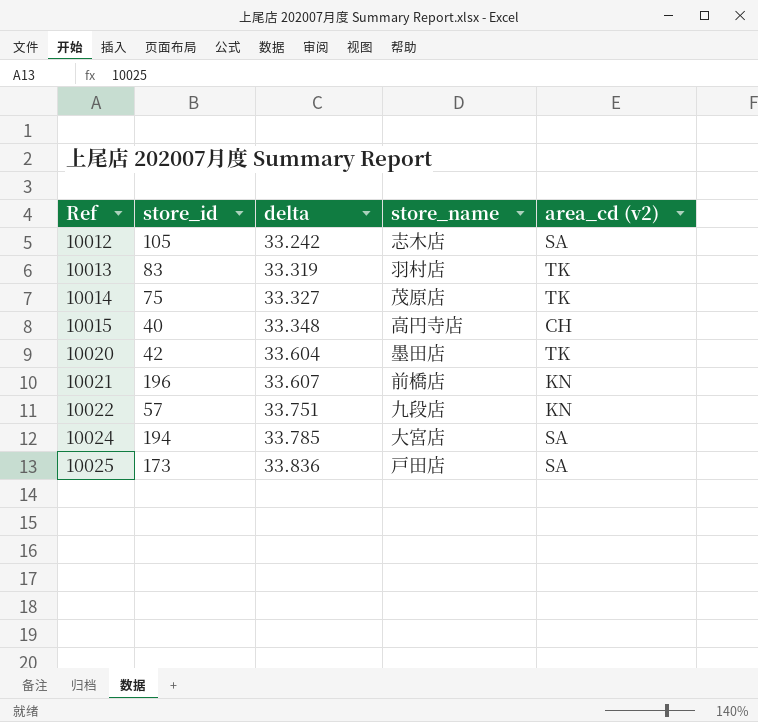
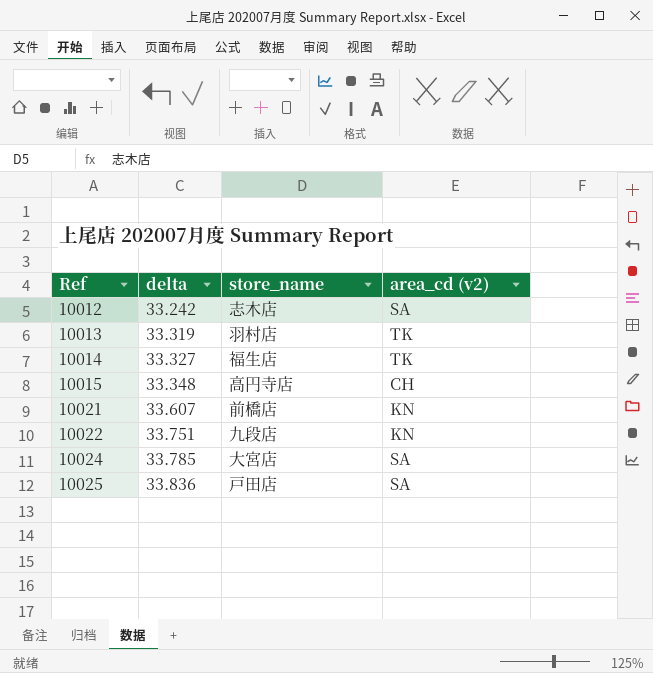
column store_id | position: 2 -> none
row 10020: 42 | 33.604 | 墨田店 | TK -> none
10014 | store_name: 茂原店 -> 福生店

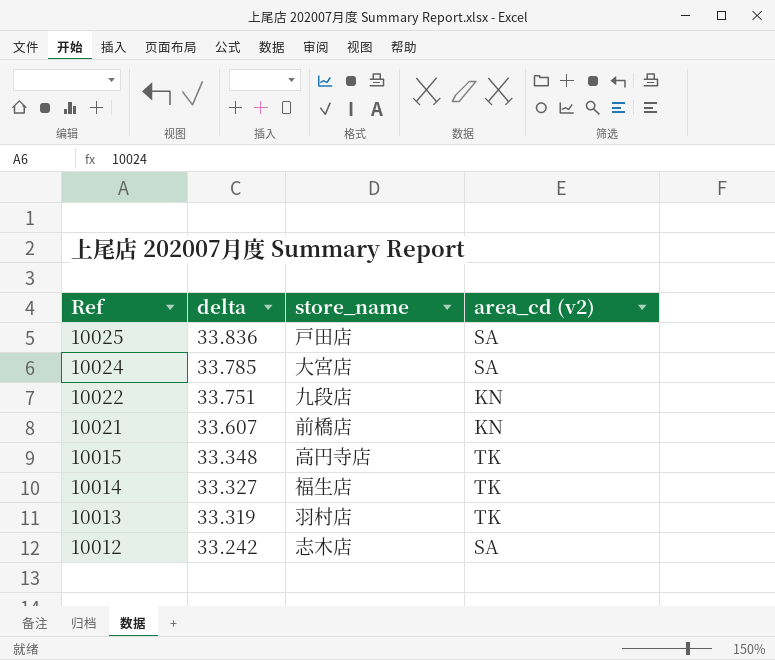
row order: Ref ascending -> Ref descending
10015 | area_cd (v2): CH -> TK

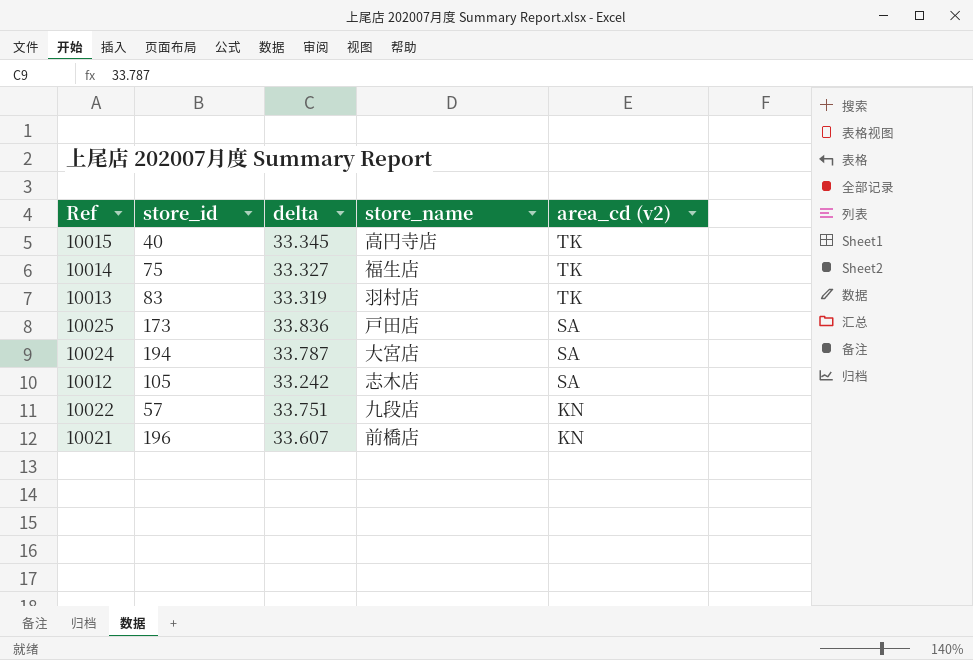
row order: Ref descending -> area_cd (v2) descending
column store_id | position: none -> 2
10015 | delta: 33.348 -> 33.345
10024 | delta: 33.785 -> 33.787

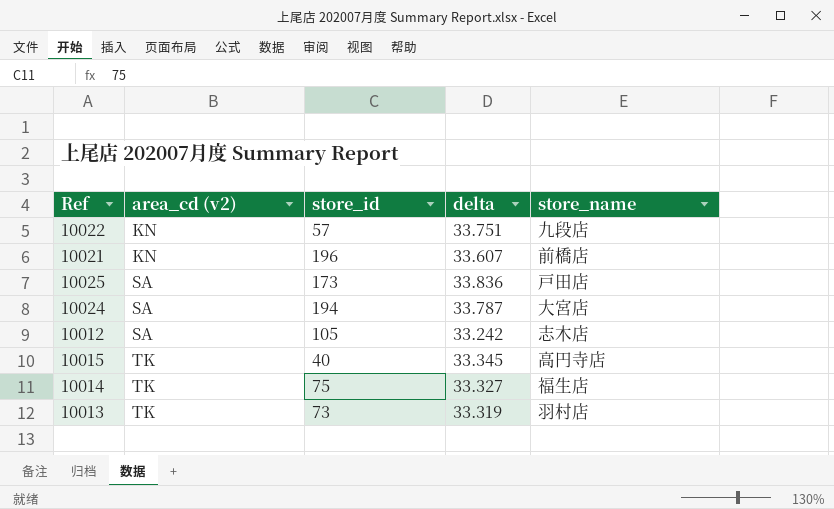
row order: area_cd (v2) descending -> area_cd (v2) ascending
column area_cd (v2) | position: 5 -> 2
10013 | store_id: 83 -> 73

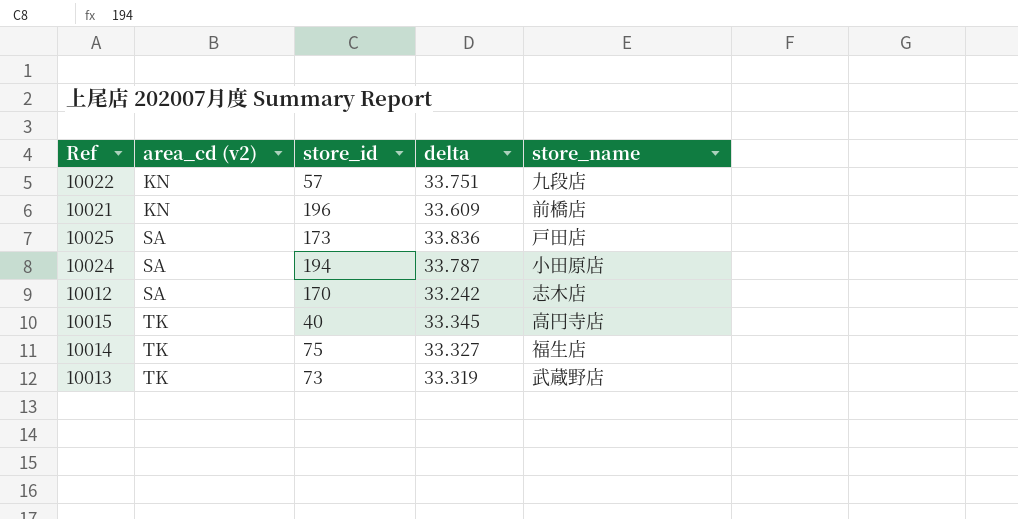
10021 | delta: 33.607 -> 33.609
10024 | store_name: 大宮店 -> 小田原店
10012 | store_id: 105 -> 170
10013 | store_name: 羽村店 -> 武蔵野店

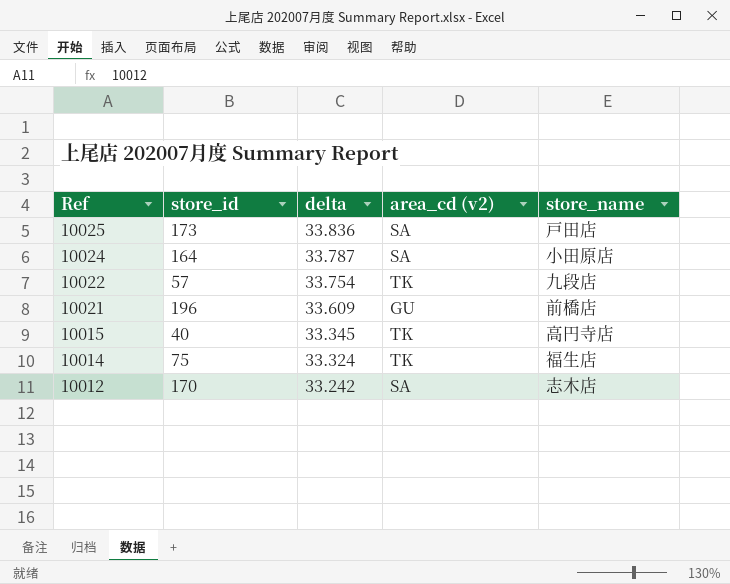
row order: area_cd (v2) ascending -> Ref descending
column area_cd (v2) | position: 2 -> 4
row 10013: TK | 73 | 33.319 | 武蔵野店 -> none
10024 | store_id: 194 -> 164
10022 | delta: 33.751 -> 33.754
10022 | area_cd (v2): KN -> TK
10021 | area_cd (v2): KN -> GU
10014 | delta: 33.327 -> 33.324

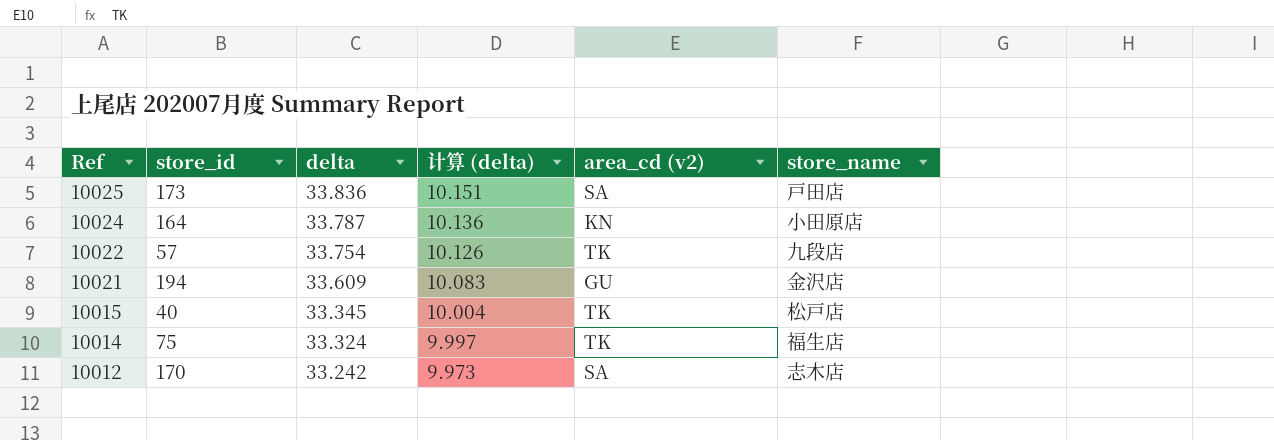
column 计算 (delta) | formula: none -> [delta] * 0.3
10024 | area_cd (v2): SA -> KN
10021 | store_id: 196 -> 194
10021 | store_name: 前橋店 -> 金沢店
10015 | store_name: 高円寺店 -> 松戸店

